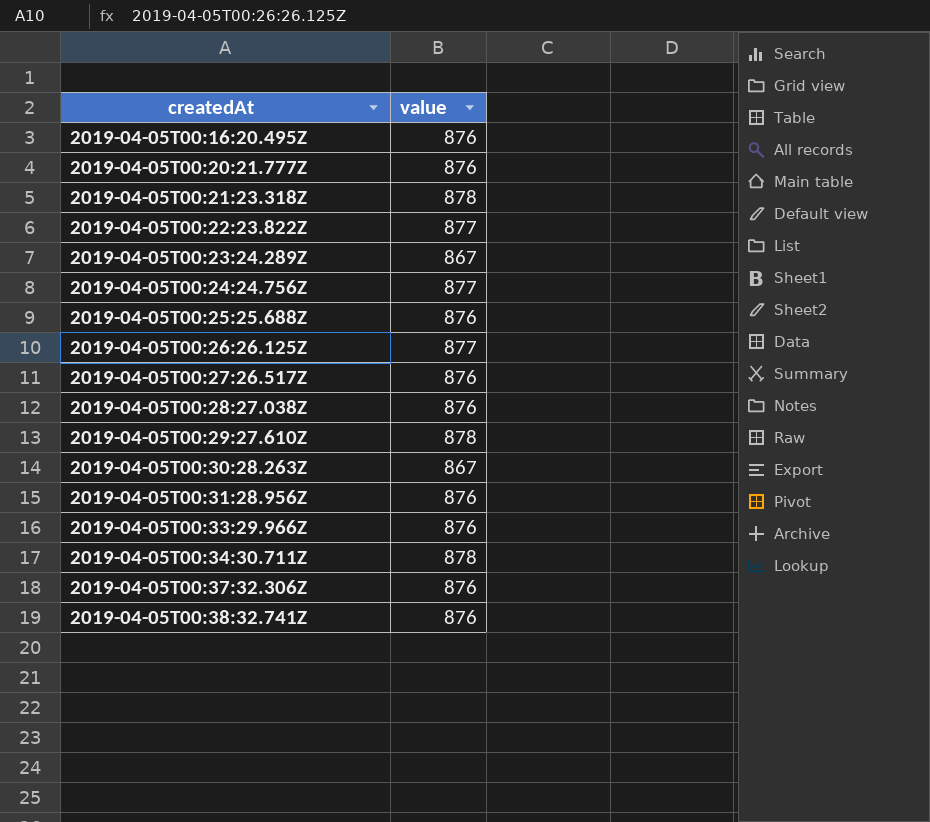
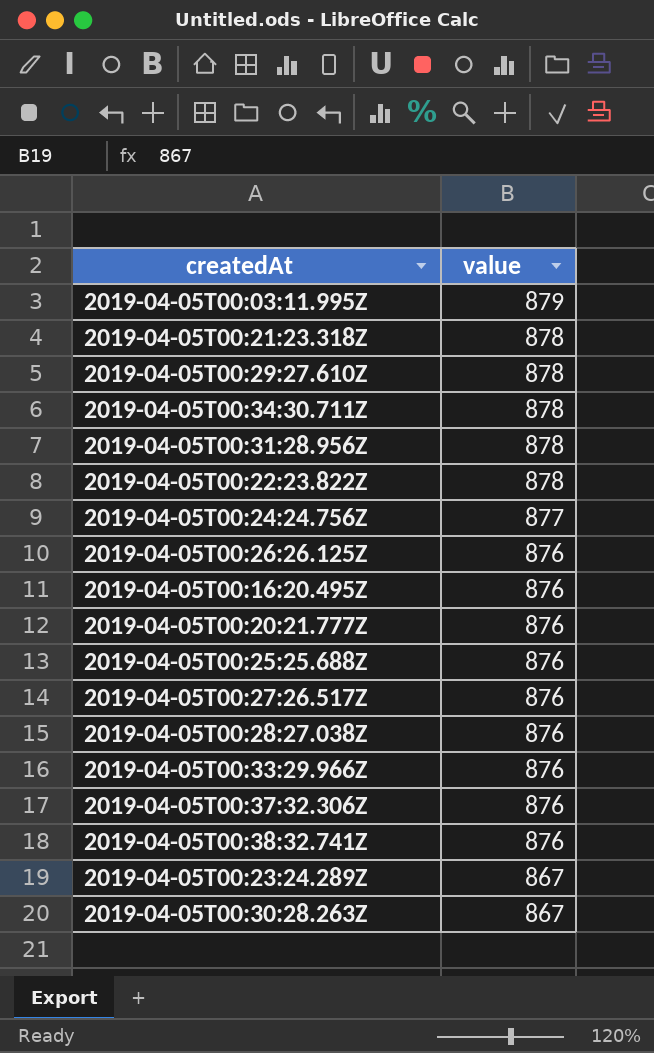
row order: createdAt ascending -> value descending
row 2019-04-05T00:03:11.995Z: none -> 879
2019-04-05T00:31:28.956Z | value: 876 -> 878
2019-04-05T00:22:23.822Z | value: 877 -> 878
2019-04-05T00:26:26.125Z | value: 877 -> 876

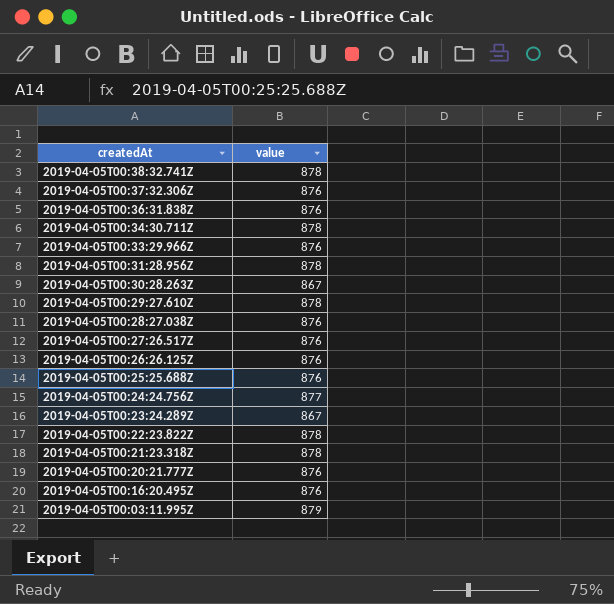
row order: value descending -> createdAt descending
2019-04-05T00:38:32.741Z | value: 876 -> 878
row 2019-04-05T00:36:31.838Z: none -> 876

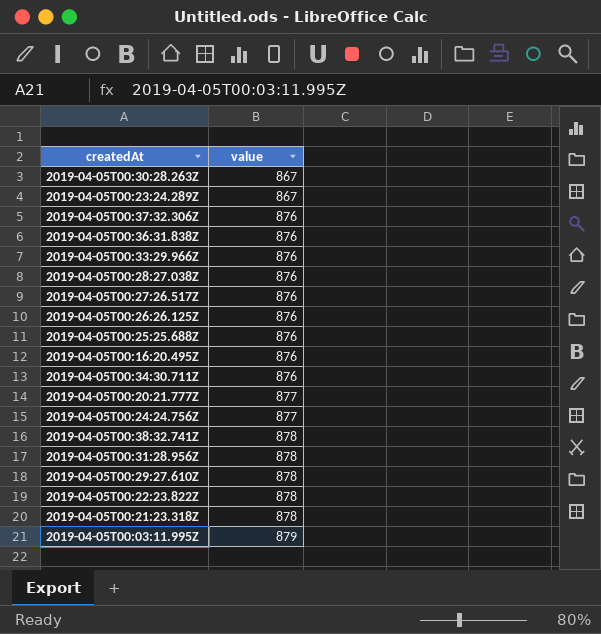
row order: createdAt descending -> value ascending
2019-04-05T00:34:30.711Z | value: 878 -> 876
2019-04-05T00:20:21.777Z | value: 876 -> 877

